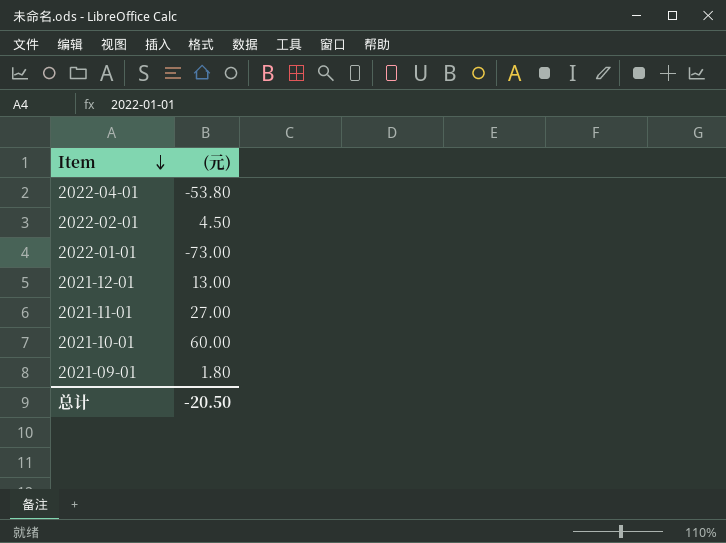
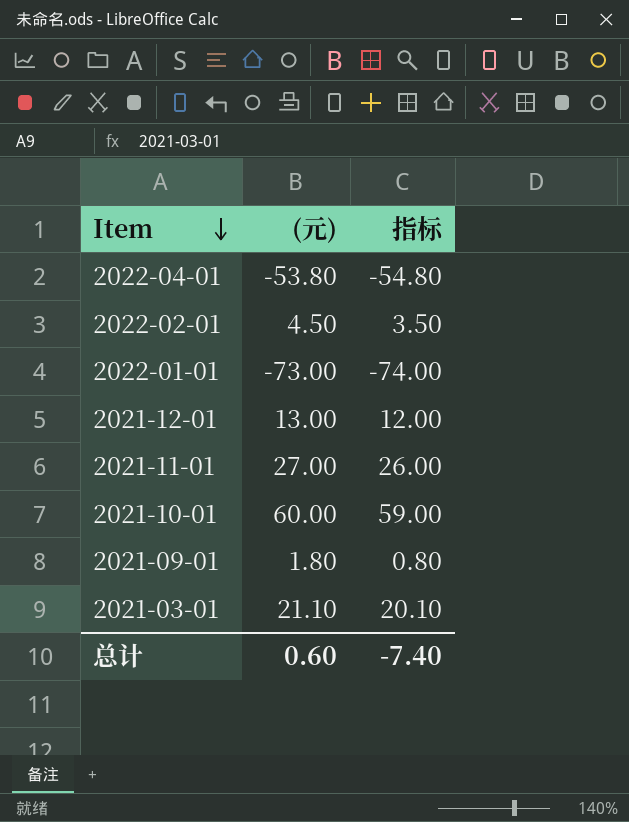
column 指标 | formula: none -> [(元)] - 1
row 2021-03-01: none -> 21.10 | 20.10
总计 | (元): -20.50 -> 0.60

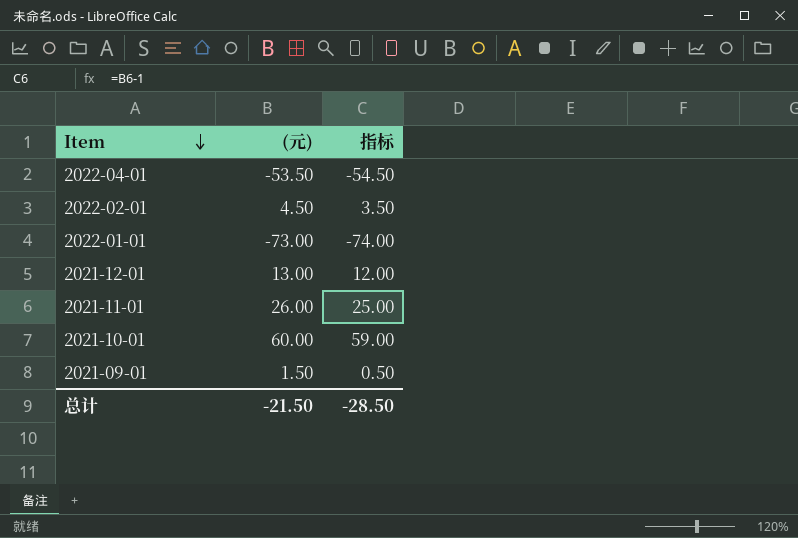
row 2021-03-01: 21.10 | 20.10 -> none
2022-04-01 | (元): -53.80 -> -53.50
2022-04-01 | 指标: -54.80 -> -54.50
2021-11-01 | (元): 27.00 -> 26.00
2021-11-01 | 指标: 26.00 -> 25.00
2021-09-01 | (元): 1.80 -> 1.50
2021-09-01 | 指标: 0.80 -> 0.50
总计 | (元): 0.60 -> -21.50
总计 | 指标: -7.40 -> -28.50

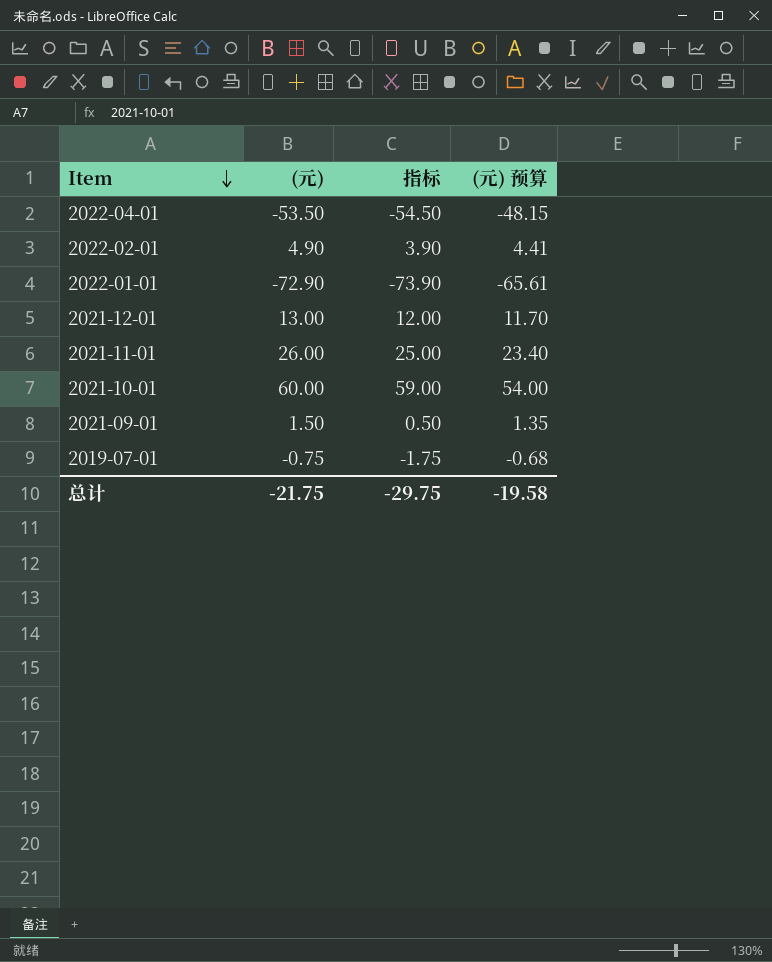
column (元) 预算 | formula: none -> [(元)] * 0.9
2022-02-01 | (元): 4.50 -> 4.90
2022-02-01 | 指标: 3.50 -> 3.90
2022-01-01 | (元): -73.00 -> -72.90
2022-01-01 | 指标: -74.00 -> -73.90
row 2019-07-01: none -> -0.75 | -1.75 | -0.68
总计 | (元): -21.50 -> -21.75
总计 | 指标: -28.50 -> -29.75

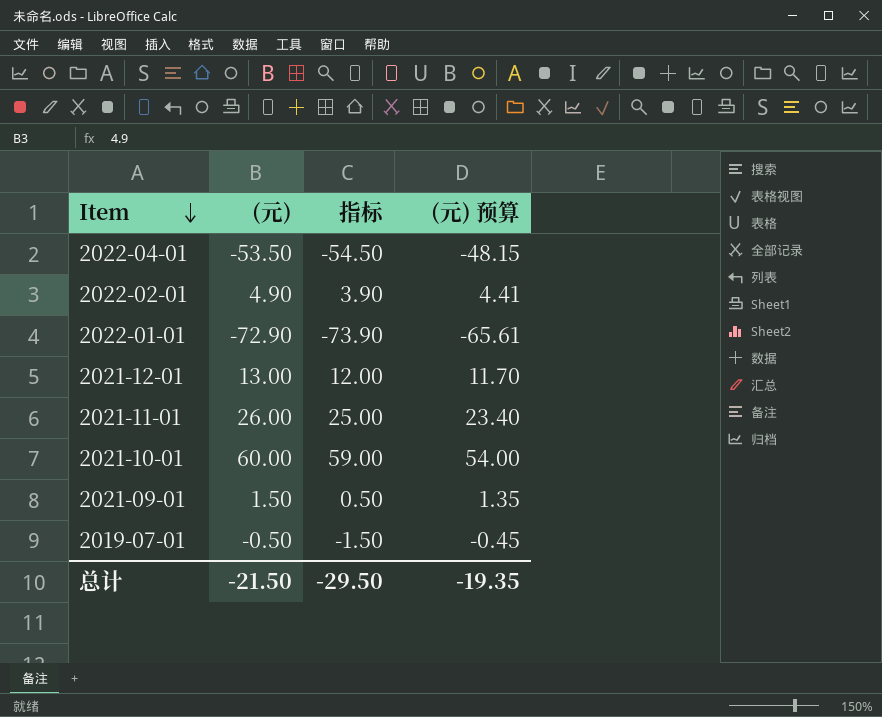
2019-07-01 | (元): -0.75 -> -0.50
2019-07-01 | 指标: -1.75 -> -1.50
2019-07-01 | (元) 预算: -0.68 -> -0.45
总计 | (元): -21.75 -> -21.50
总计 | 指标: -29.75 -> -29.50
总计 | (元) 预算: -19.58 -> -19.35

